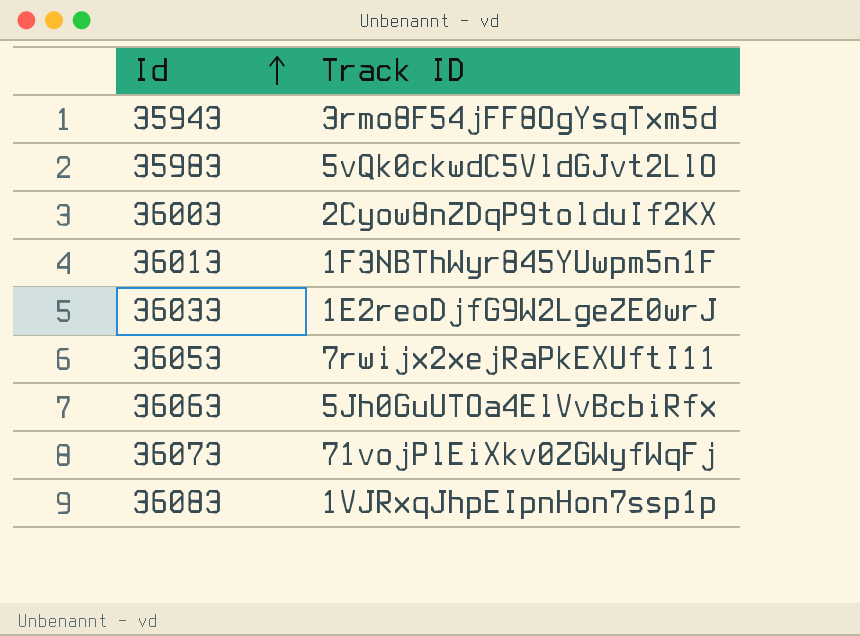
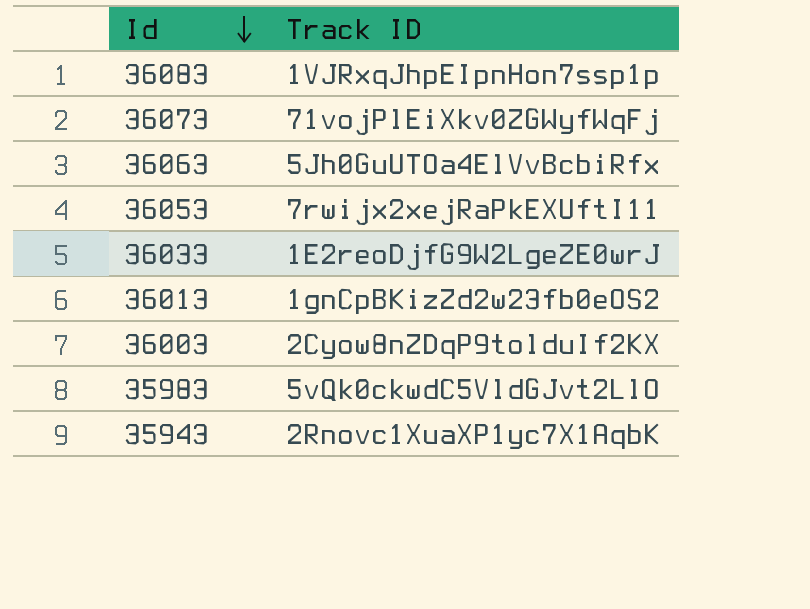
row order: Id ascending -> Id descending
36013 | Track ID: 1F3NBThWyr845YUwpm5n1F -> 1gnCpBKizZd2w23fb0eOS2
35943 | Track ID: 3rmo8F54jFF8OgYsqTxm5d -> 2Rnovc1XuaXP1yc7X1AqbK

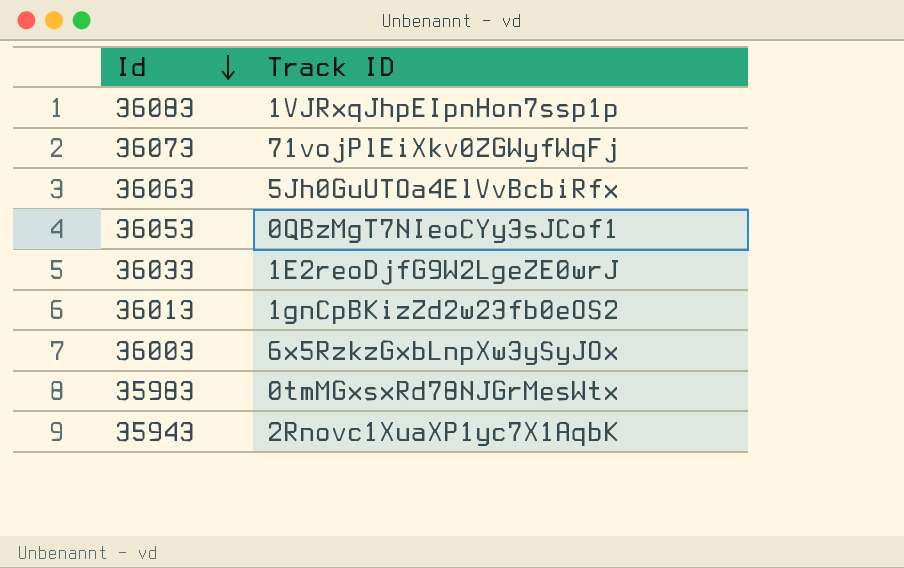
36053 | Track ID: 7rwijx2xejRaPkEXUftI11 -> 0QBzMgT7NIeoCYy3sJCof1
36003 | Track ID: 2Cyow8nZDqP9tolduIf2KX -> 6x5RzkzGxbLnpXw3ySyJOx
35983 | Track ID: 5vQk0ckwdC5VldGJvt2LlO -> 0tmMGxsxRd78NJGrMesWtx

